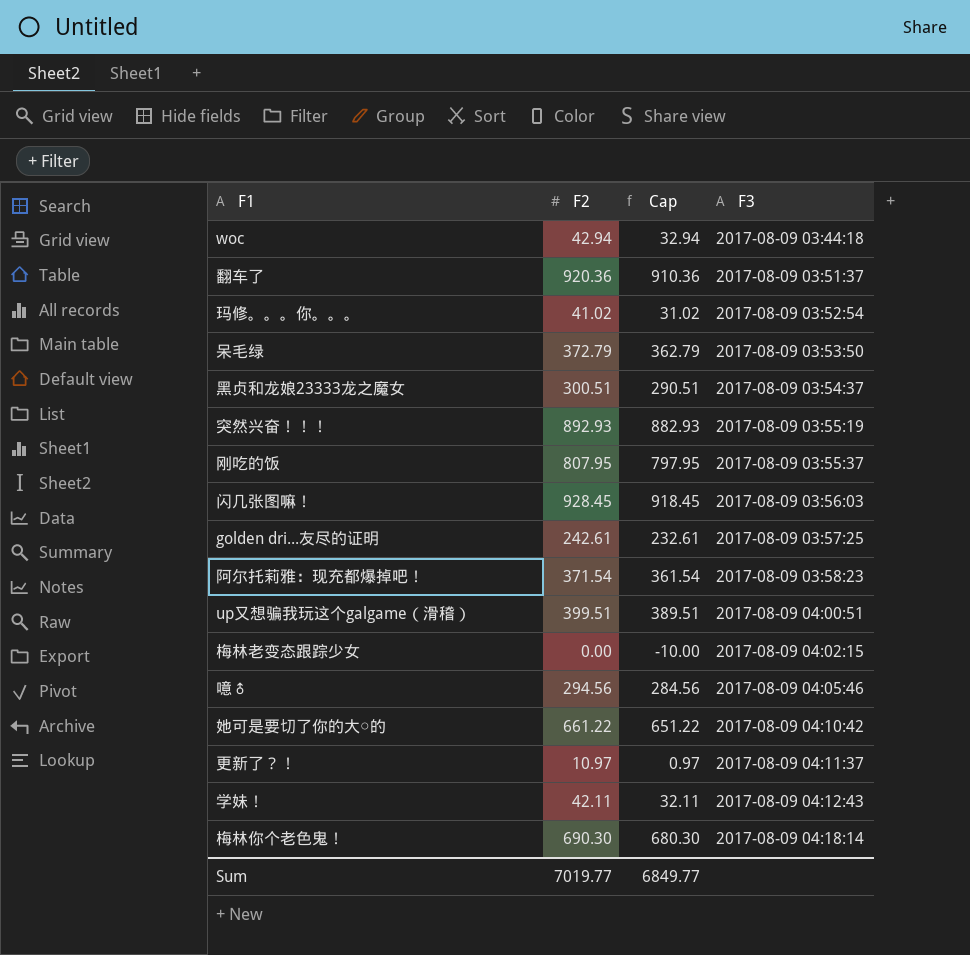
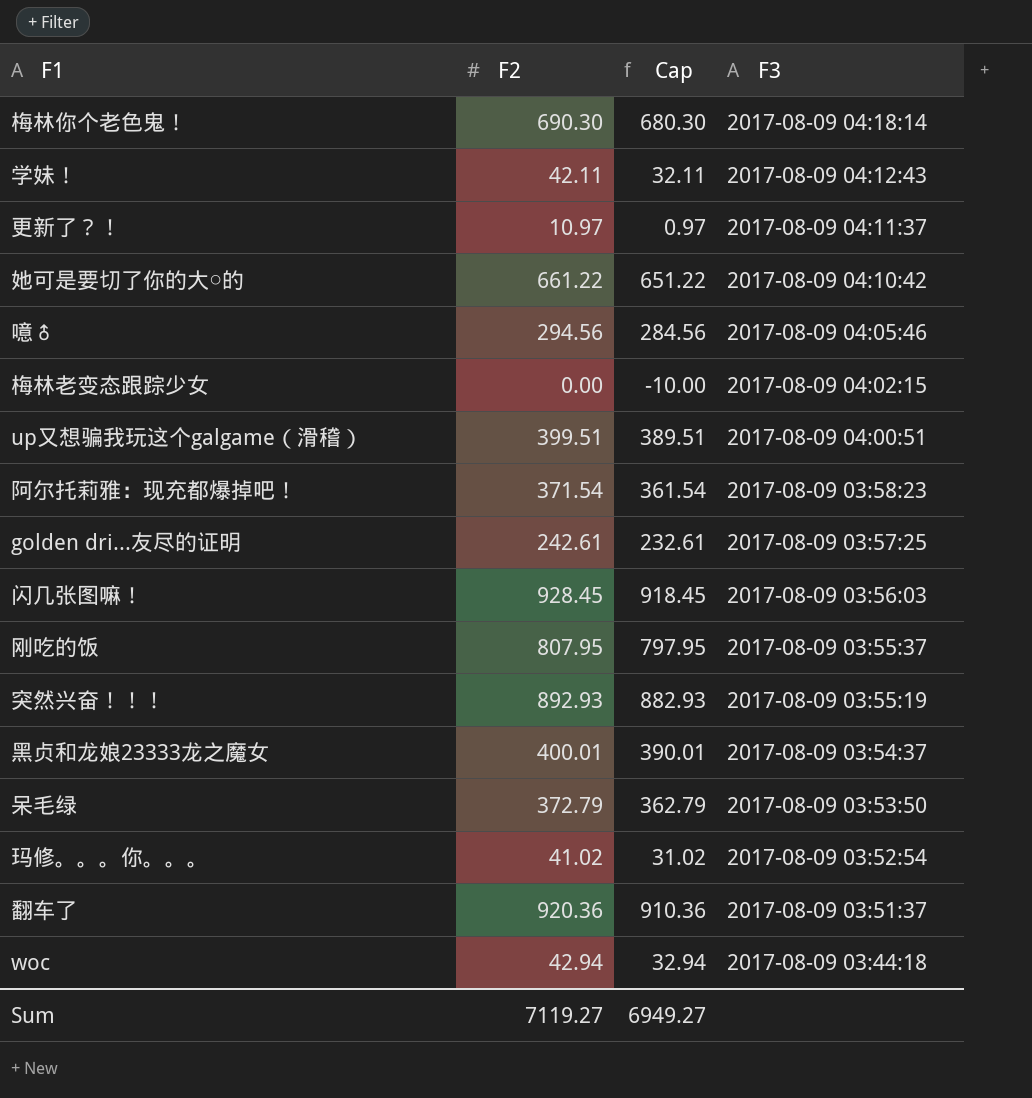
row order: F3 ascending -> F3 descending
黑贞和龙娘23333龙之魔女 | F2: 300.51 -> 400.01
黑贞和龙娘23333龙之魔女 | Cap: 290.51 -> 390.01
Sum | F2: 7019.77 -> 7119.27
Sum | Cap: 6849.77 -> 6949.27

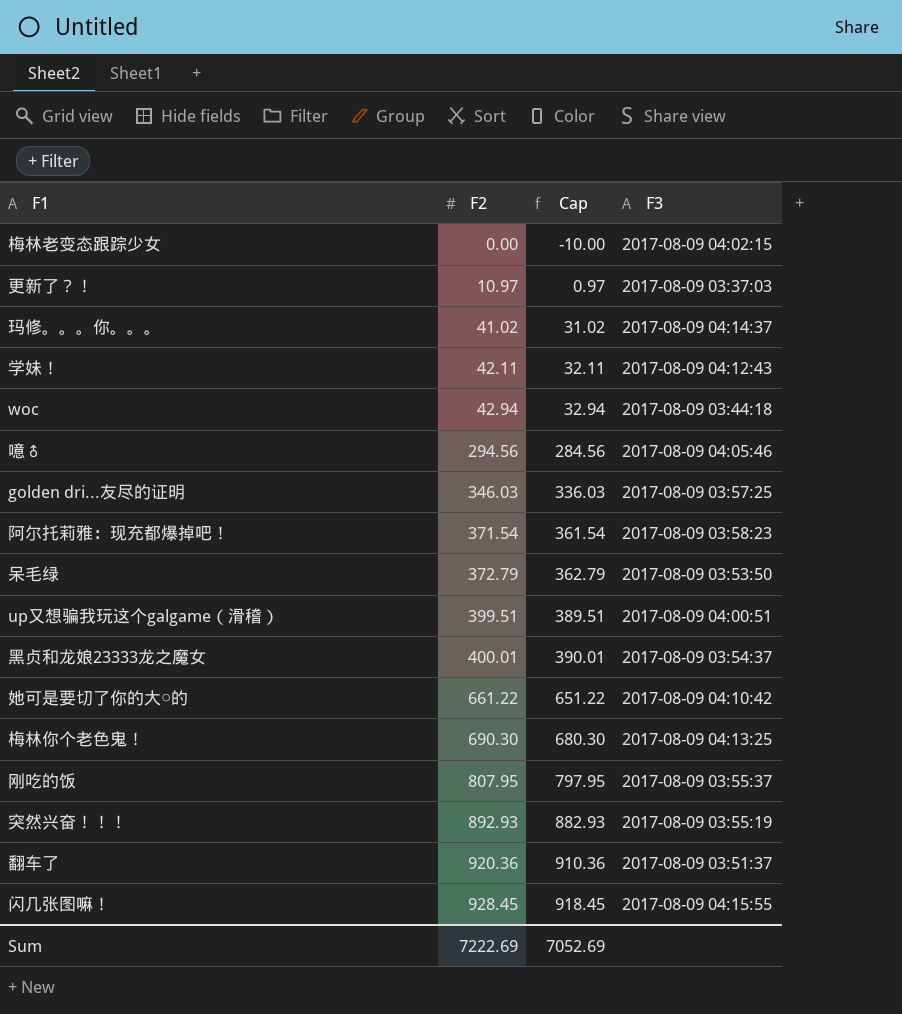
row order: F3 descending -> F2 ascending
更新了？！ | F3: 2017-08-09 04:11:37 -> 2017-08-09 03:37:03
玛修。。。你。。。 | F3: 2017-08-09 03:52:54 -> 2017-08-09 04:14:37
golden dri...友尽的证明 | F2: 242.61 -> 346.03
golden dri...友尽的证明 | Cap: 232.61 -> 336.03
梅林你个老色鬼！ | F3: 2017-08-09 04:18:14 -> 2017-08-09 04:13:25
闪几张图嘛！ | F3: 2017-08-09 03:56:03 -> 2017-08-09 04:15:55
Sum | F2: 7119.27 -> 7222.69
Sum | Cap: 6949.27 -> 7052.69

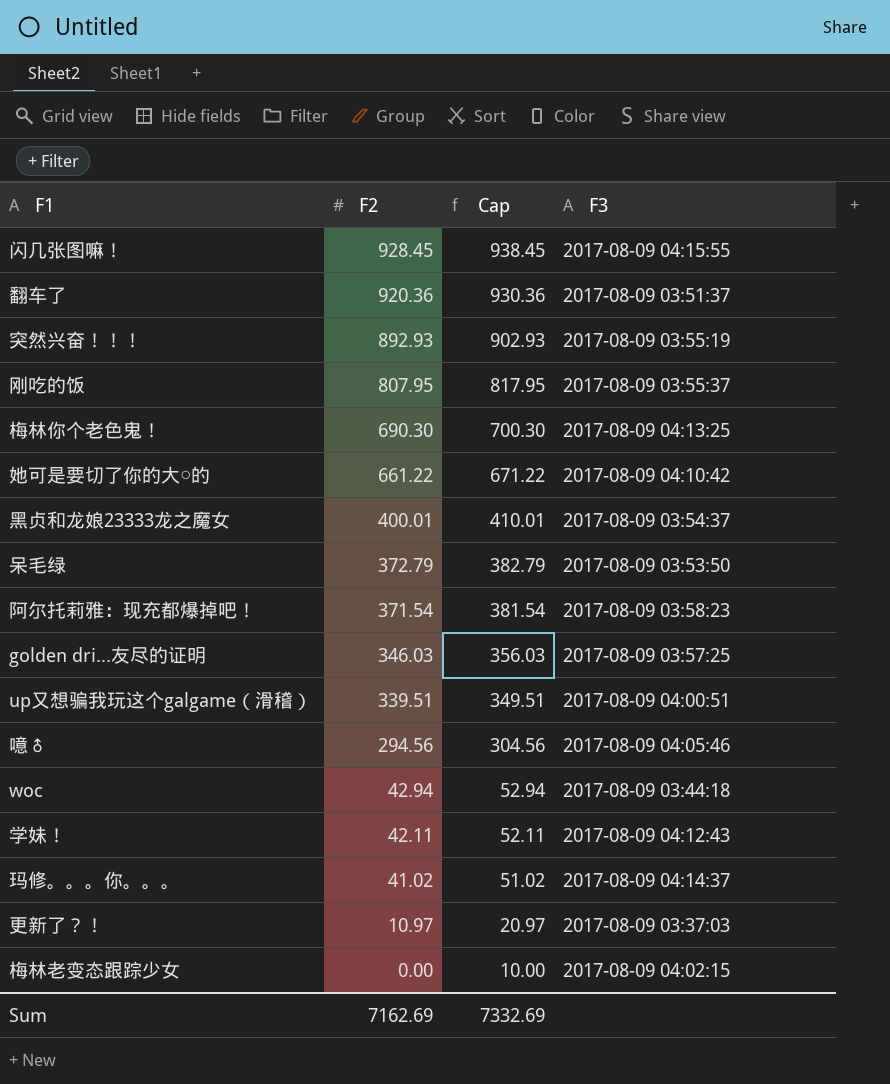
row order: F2 ascending -> F2 descending
column Cap | formula: [F2] - 10 -> [F2] + 10
up又想骗我玩这个galgame（滑稽） | F2: 399.51 -> 339.51
Sum | F2: 7222.69 -> 7162.69
Sum | Cap: 7052.69 -> 7332.69

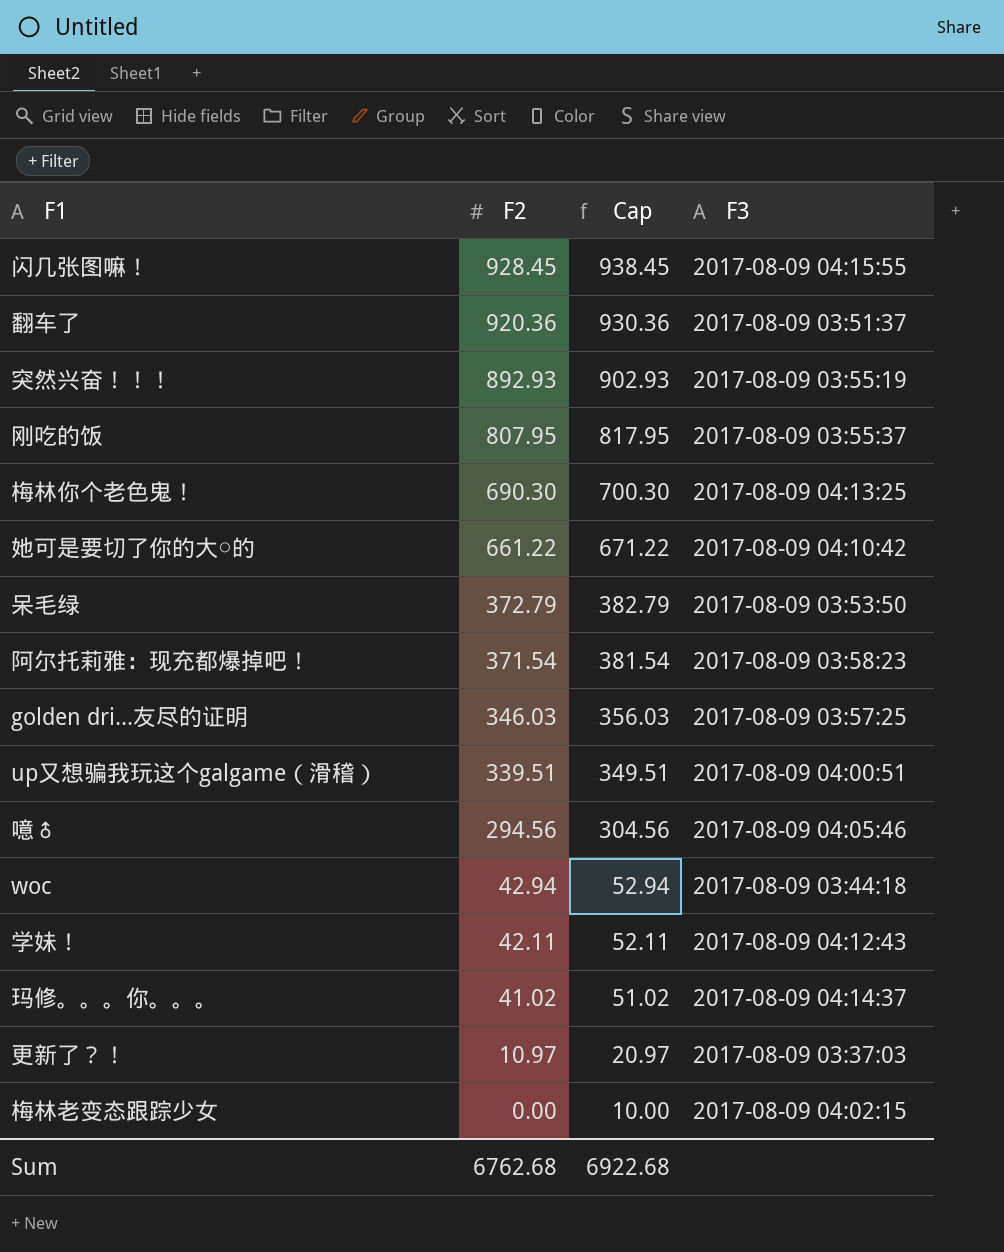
row 黑贞和龙娘23333龙之魔女: 400.01 | 410.01 | 2017-08-09 03:54:37 -> none
Sum | F2: 7162.69 -> 6762.68
Sum | Cap: 7332.69 -> 6922.68

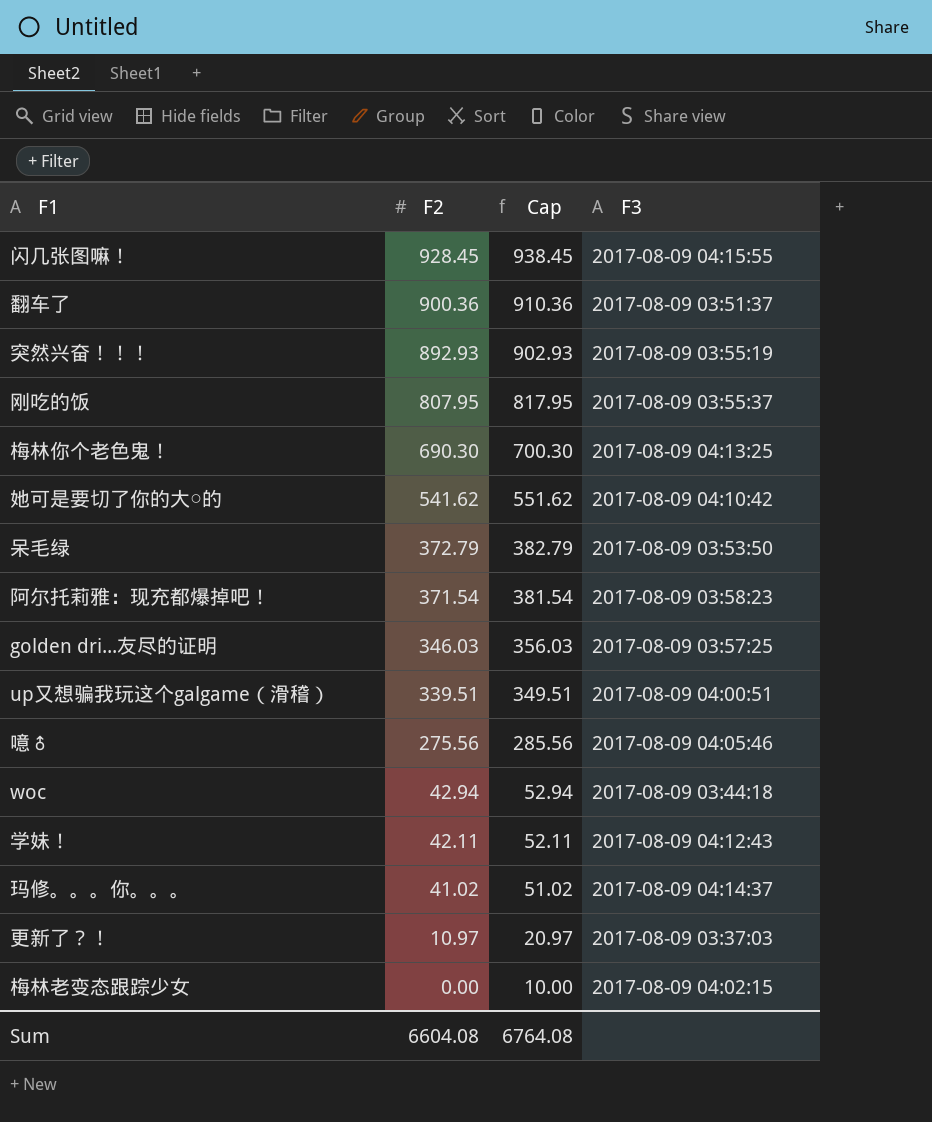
翻车了 | F2: 920.36 -> 900.36
翻车了 | Cap: 930.36 -> 910.36
她可是要切了你的大○的 | F2: 661.22 -> 541.62
她可是要切了你的大○的 | Cap: 671.22 -> 551.62
噫♂ | F2: 294.56 -> 275.56
噫♂ | Cap: 304.56 -> 285.56
Sum | F2: 6762.68 -> 6604.08
Sum | Cap: 6922.68 -> 6764.08

